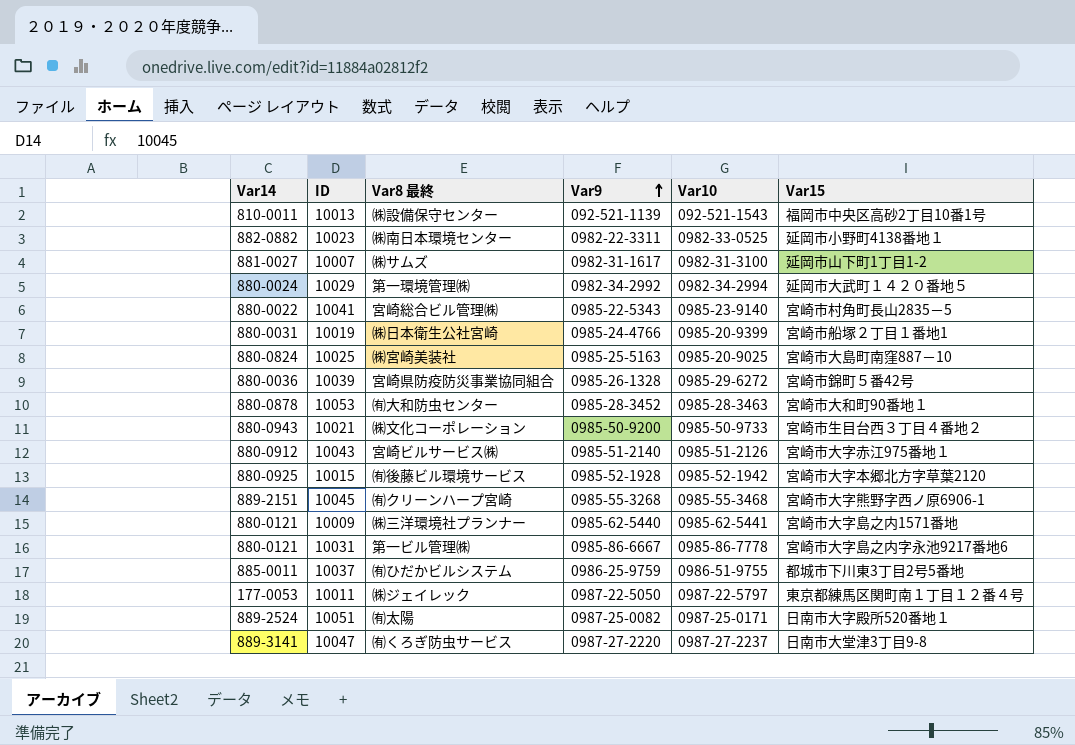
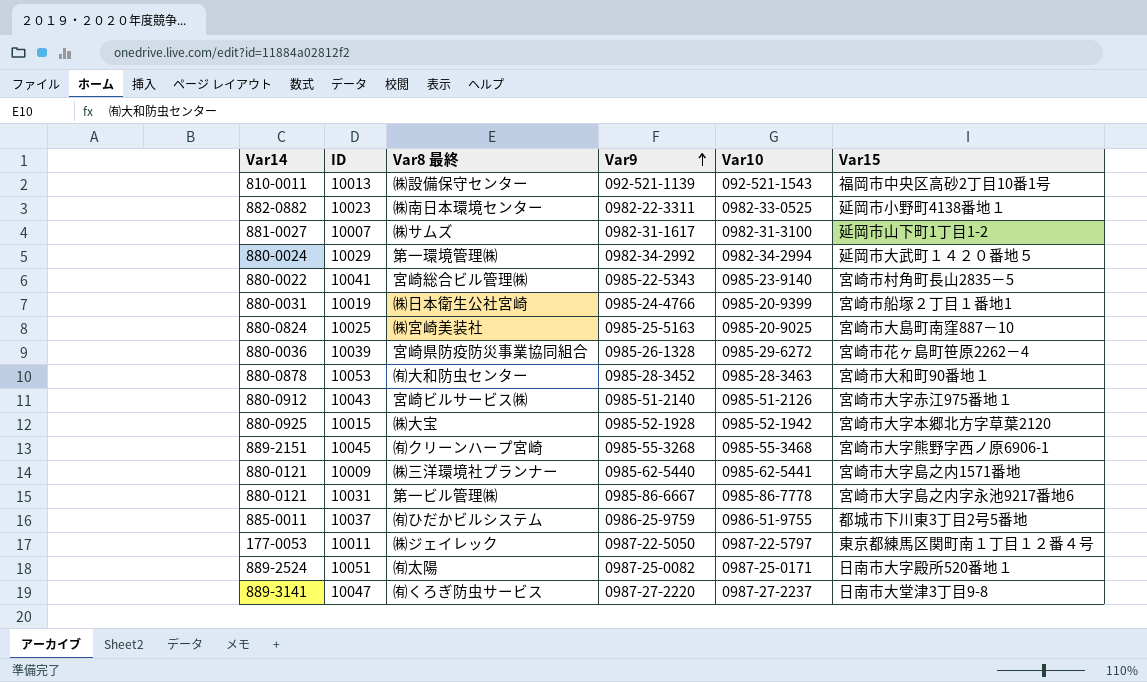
row 10021: 880-0943 | ㈱文化コーポレーション | 0985-50-9200 | 0985-50-9733 | 宮崎市生目台西３丁目４番地２ -> none
10039 | Var15: 宮崎市錦町５番42号 -> 宮崎市花ヶ島町笹原2262－4
10015 | Var8 最終: ㈲後藤ビル環境サービス -> ㈱大宝

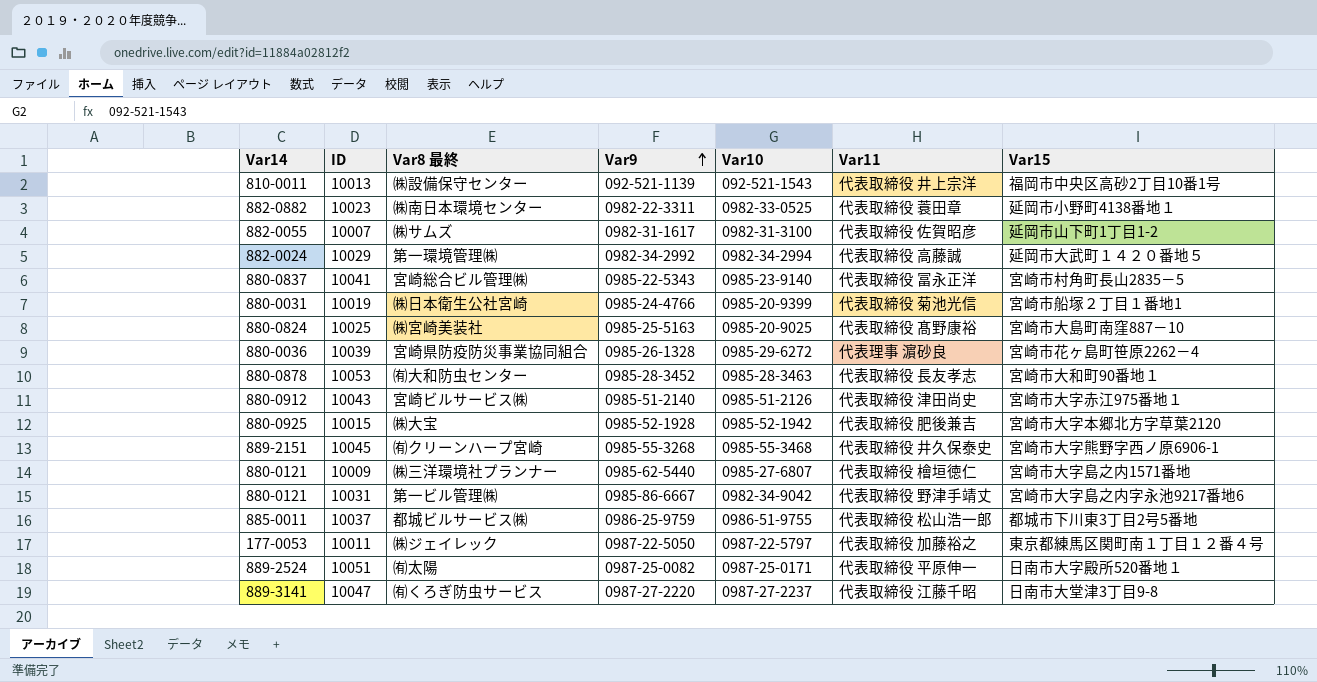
column Var11 | position: none -> 6
10007 | Var14: 881-0027 -> 882-0055
10029 | Var14: 880-0024 -> 882-0024
10041 | Var14: 880-0022 -> 880-0837
10009 | Var10: 0985-62-5441 -> 0985-27-6807
10031 | Var10: 0985-86-7778 -> 0982-34-9042
10037 | Var8 最終: ㈲ひだかビルシステム -> 都城ビルサービス㈱

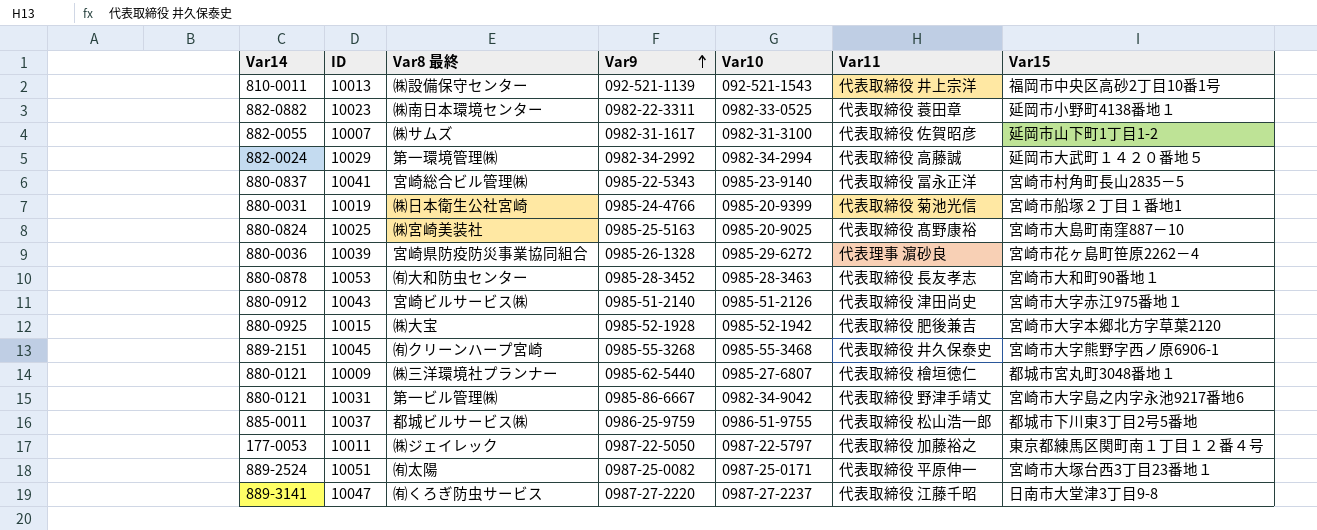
10009 | Var15: 宮崎市大字島之内1571番地 -> 都城市宮丸町3048番地１
10051 | Var15: 日南市大字殿所520番地１ -> 宮崎市大塚台西3丁目23番地１

